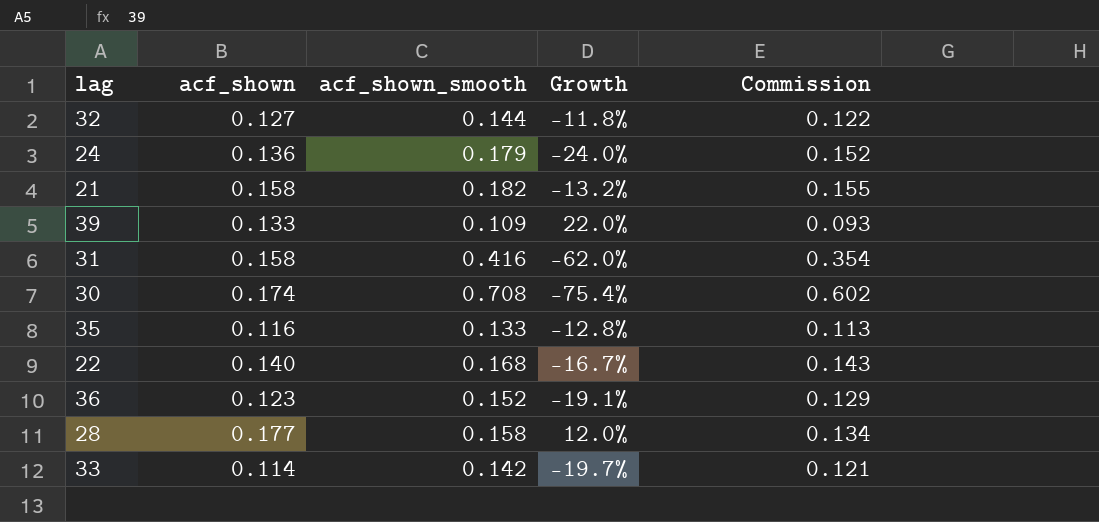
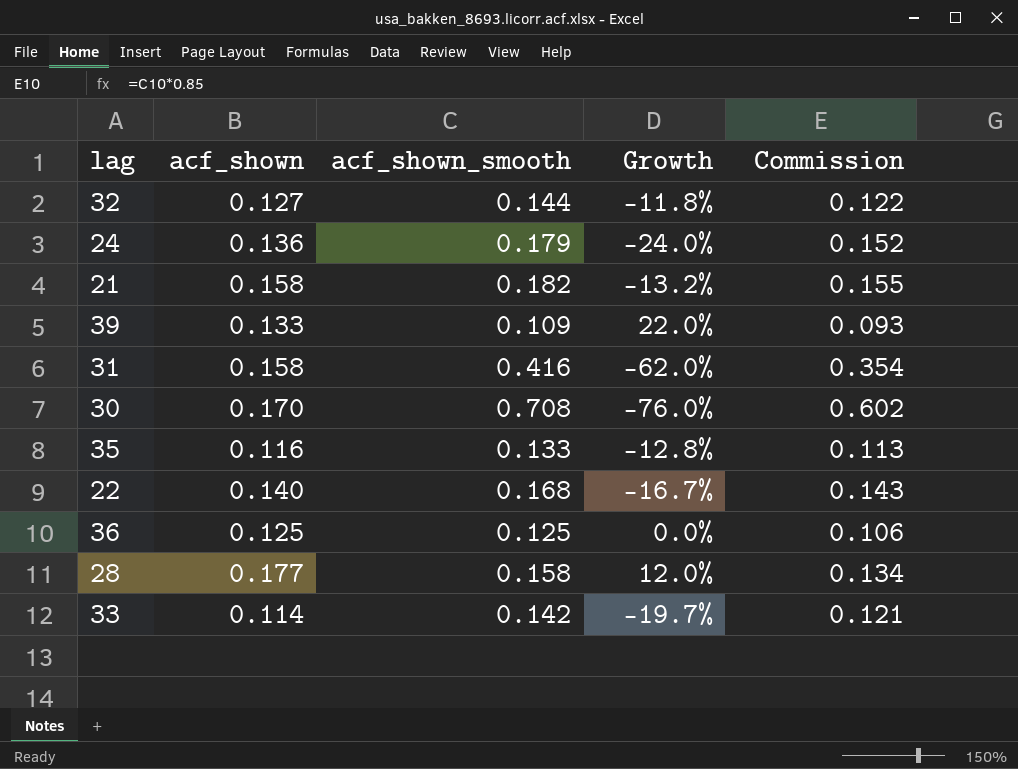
30 | acf_shown: 0.174 -> 0.170
30 | Growth: -75.4% -> -76.0%
36 | acf_shown: 0.123 -> 0.125
36 | acf_shown_smooth: 0.152 -> 0.125
36 | Growth: -19.1% -> 0.0%
36 | Commission: 0.129 -> 0.106

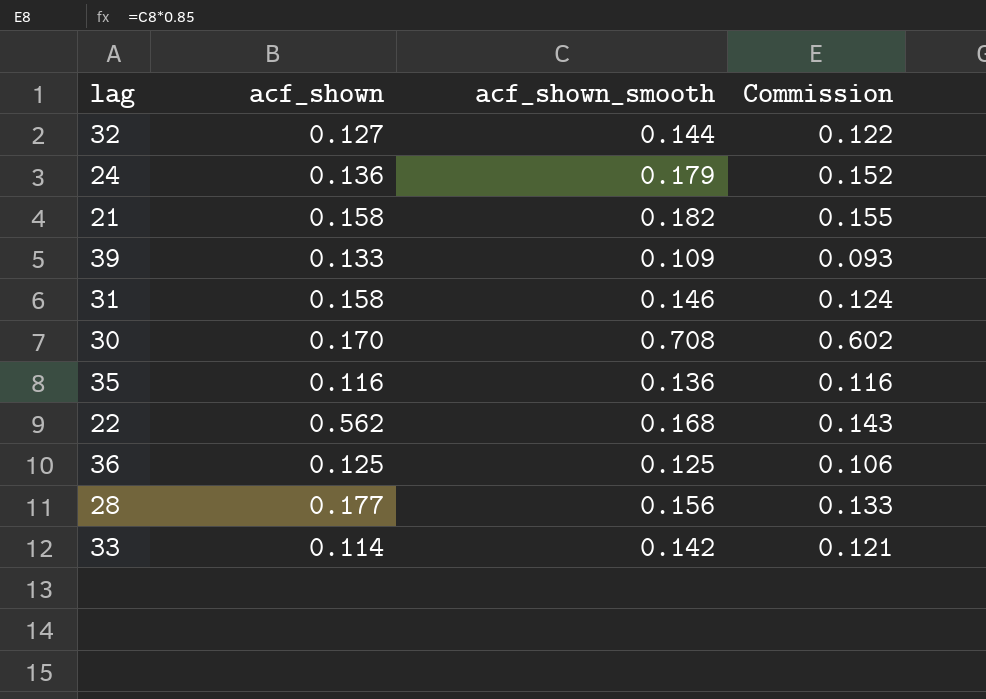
column Growth | formula: ([acf_shown] - [acf_shown_smooth]) / [acf_shown_smooth] -> none
31 | acf_shown_smooth: 0.416 -> 0.146
31 | Commission: 0.354 -> 0.124
35 | acf_shown_smooth: 0.133 -> 0.136
35 | Commission: 0.113 -> 0.116
22 | acf_shown: 0.140 -> 0.562
28 | acf_shown_smooth: 0.158 -> 0.156
28 | Commission: 0.134 -> 0.133

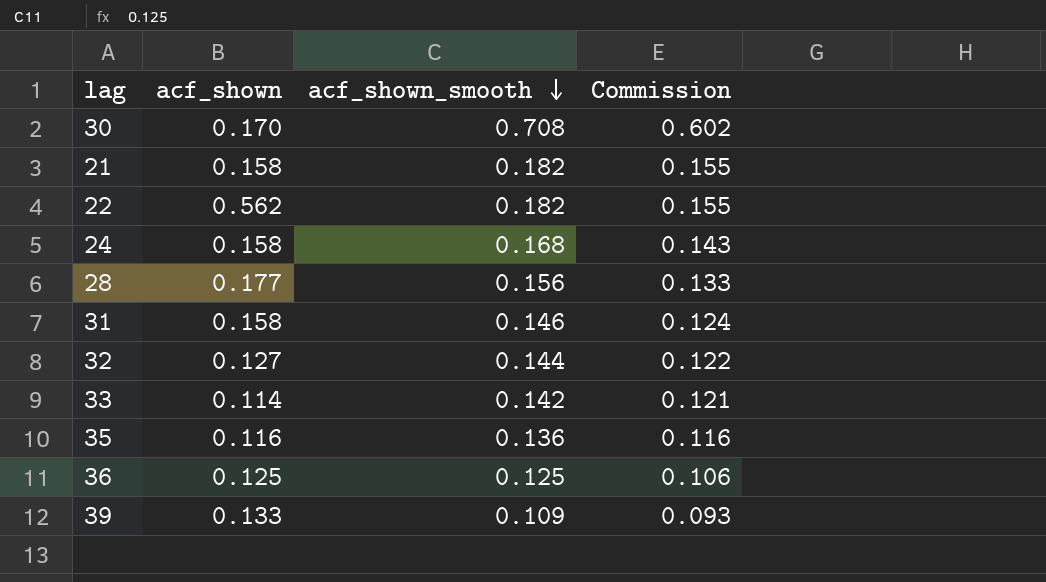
row order: none -> acf_shown_smooth descending
22 | acf_shown_smooth: 0.168 -> 0.182
22 | Commission: 0.143 -> 0.155
24 | acf_shown: 0.136 -> 0.158
24 | acf_shown_smooth: 0.179 -> 0.168
24 | Commission: 0.152 -> 0.143

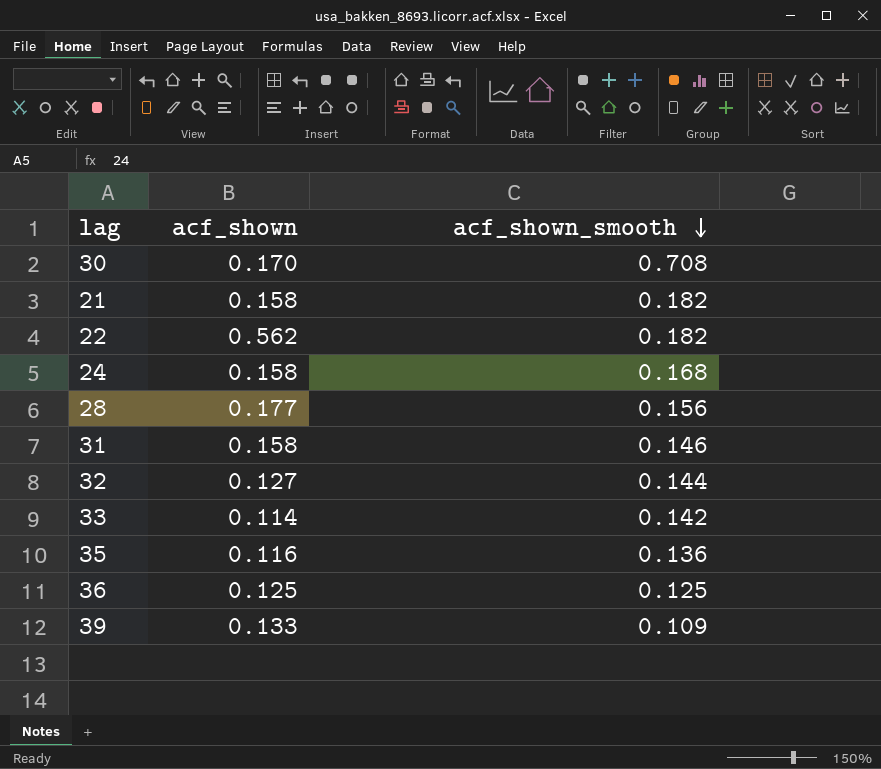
column Commission | formula: [acf_shown_smooth] * 0.85 -> none

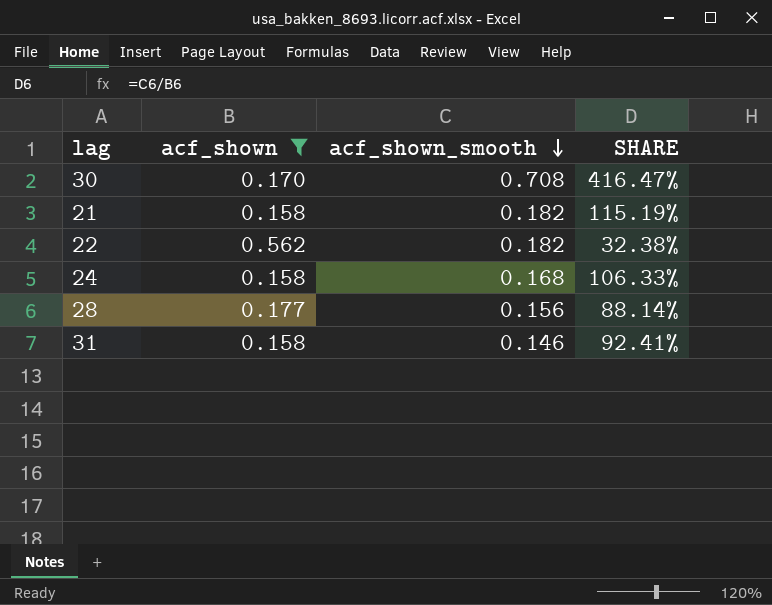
filter: none -> acf_shown >= 0.158
column SHARE | formula: none -> [acf_shown_smooth] / [acf_shown]

